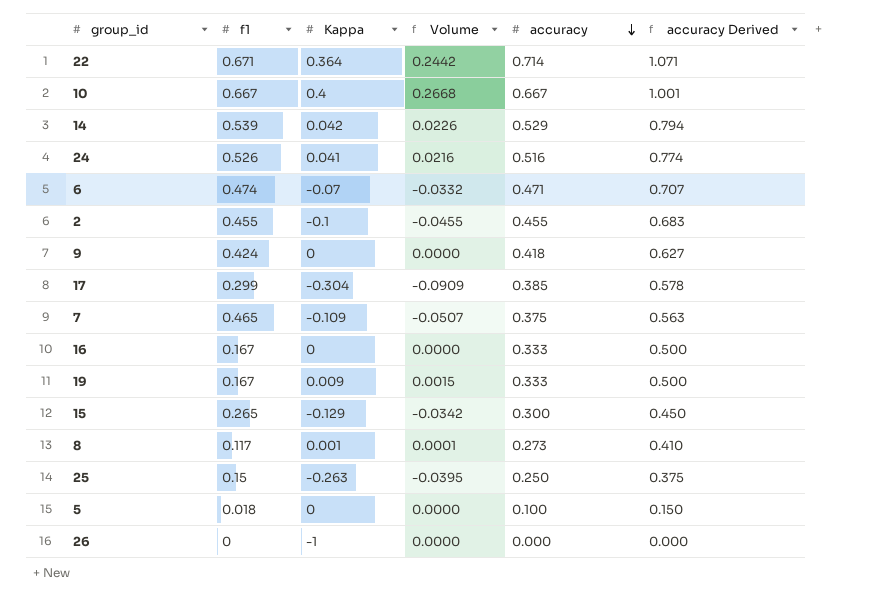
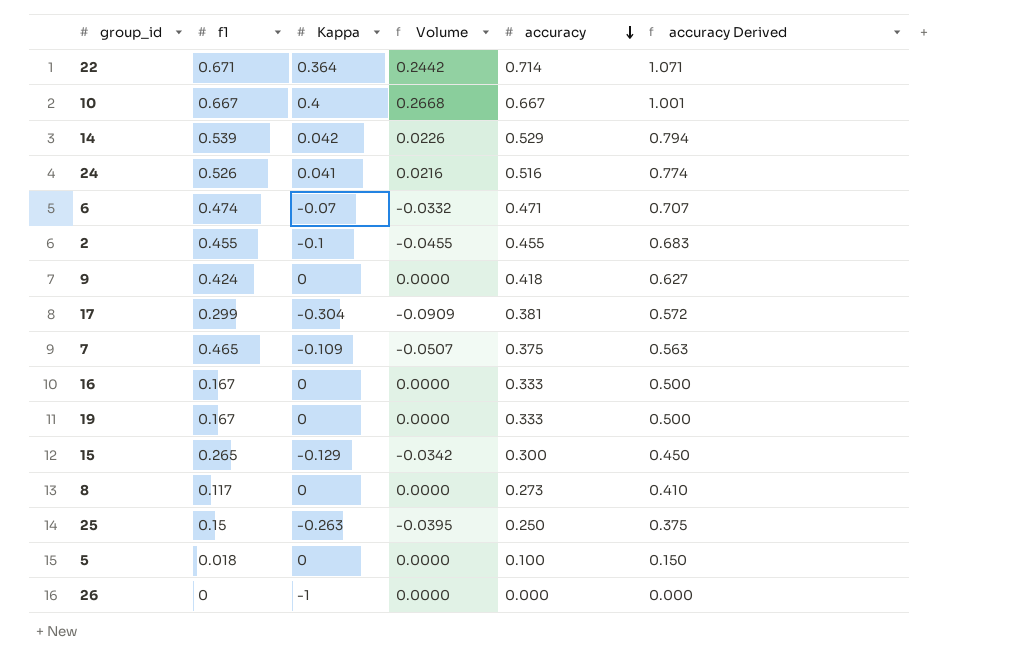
17 | accuracy: 0.385 -> 0.381
17 | accuracy Derived: 0.578 -> 0.572
19 | Kappa: 0.009 -> 0
19 | Volume: 0.0015 -> 0.0000
8 | Kappa: 0.001 -> 0
8 | Volume: 0.0001 -> 0.0000

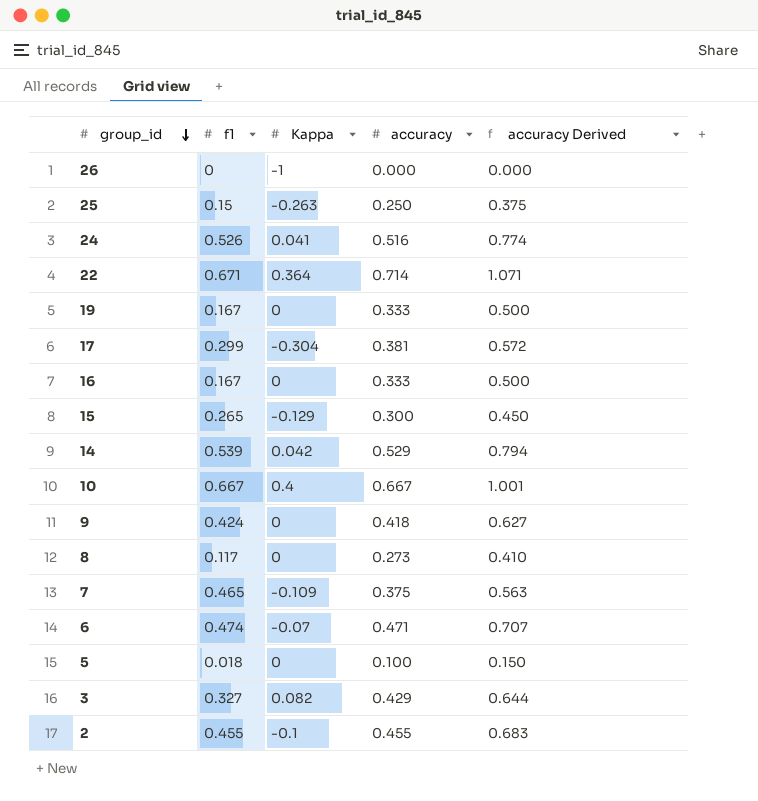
row order: accuracy descending -> group_id descending
column Volume | formula: [f1] * [Kappa] -> none
row 3: none -> 0.327 | 0.082 | 0.429 | 0.644

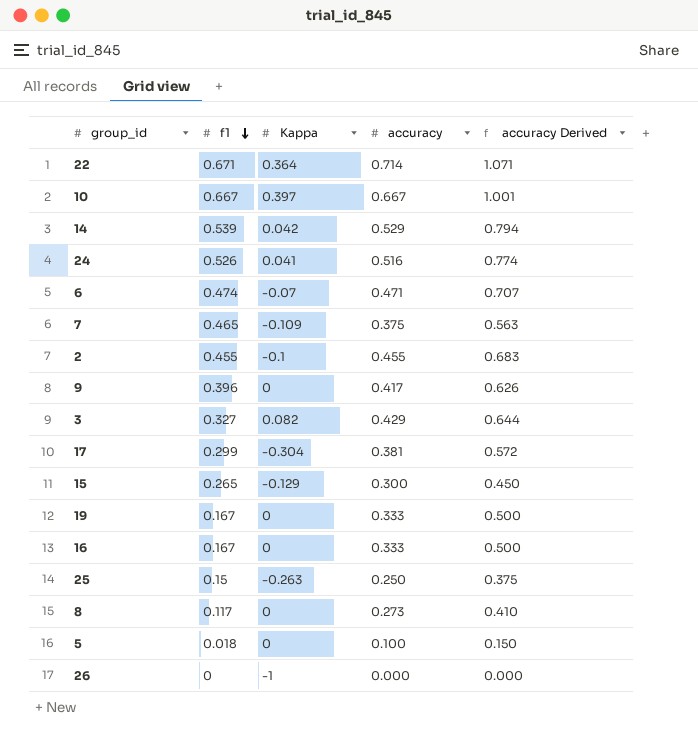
row order: group_id descending -> f1 descending
10 | Kappa: 0.4 -> 0.397
9 | f1: 0.424 -> 0.396
9 | accuracy: 0.418 -> 0.417
9 | accuracy Derived: 0.627 -> 0.626

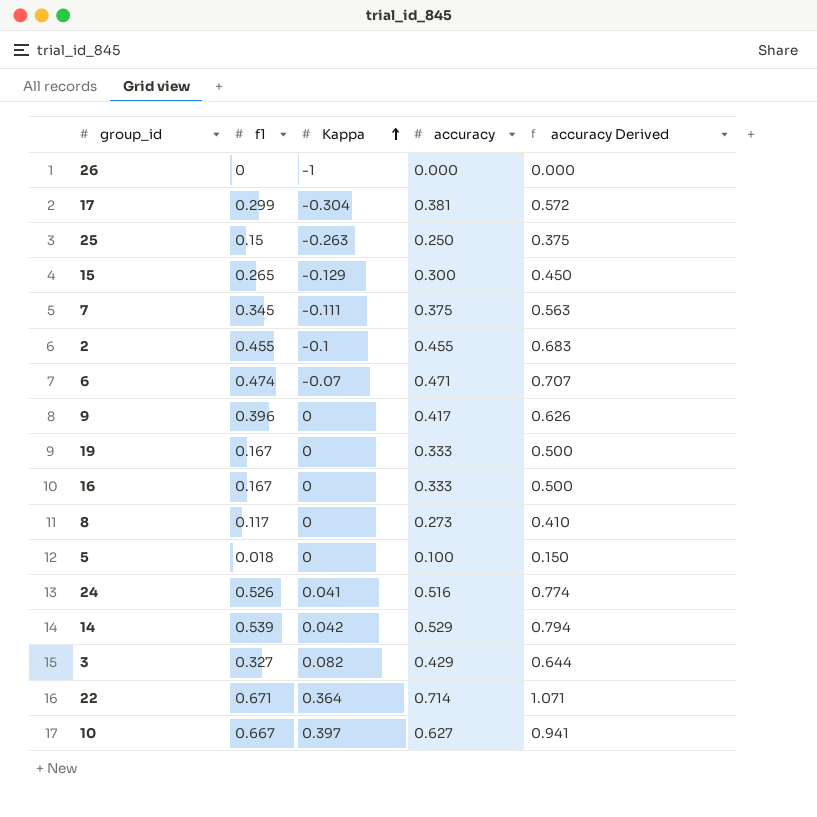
row order: f1 descending -> Kappa ascending
7 | f1: 0.465 -> 0.345
7 | Kappa: -0.109 -> -0.111
10 | accuracy: 0.667 -> 0.627
10 | accuracy Derived: 1.001 -> 0.941

